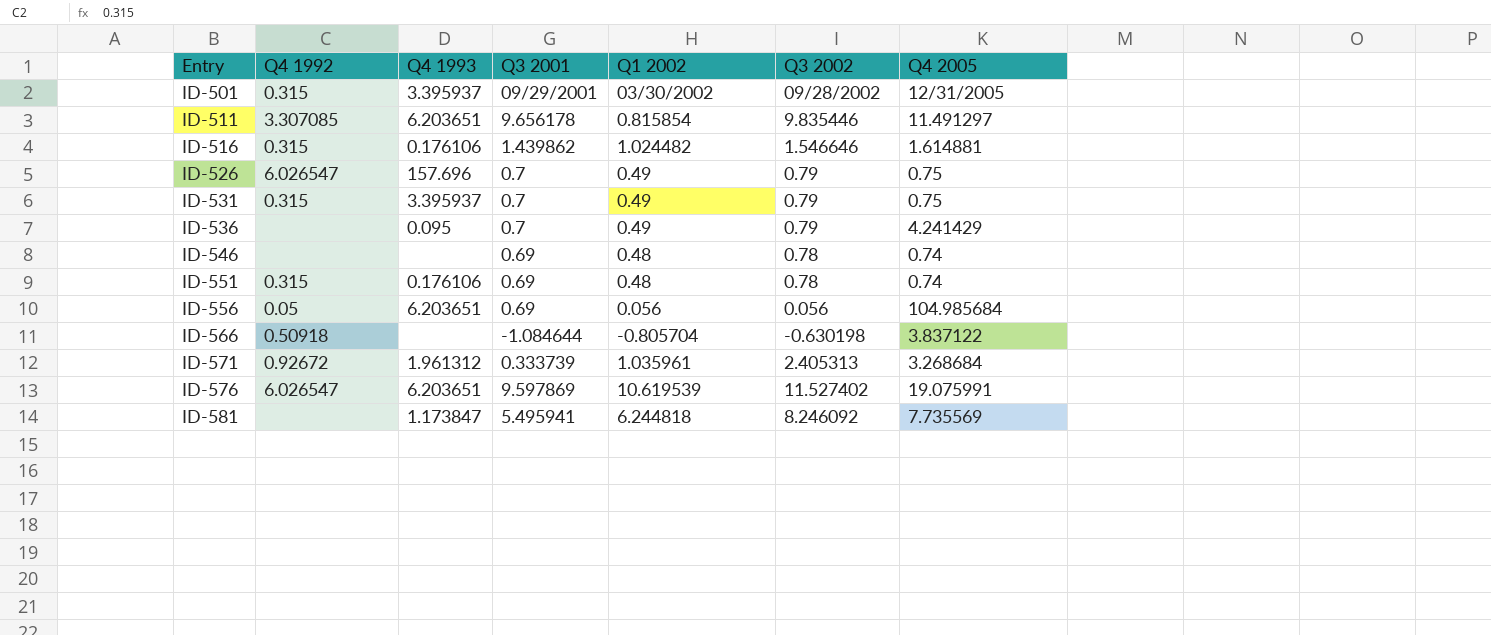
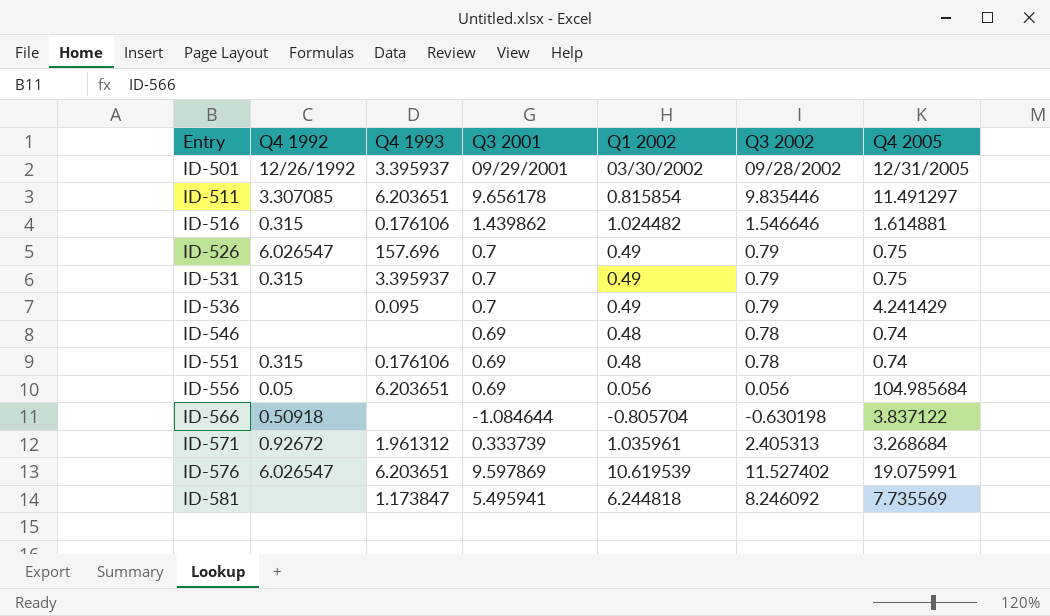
ID-501 | Q4 1992: 0.315 -> 12/26/1992

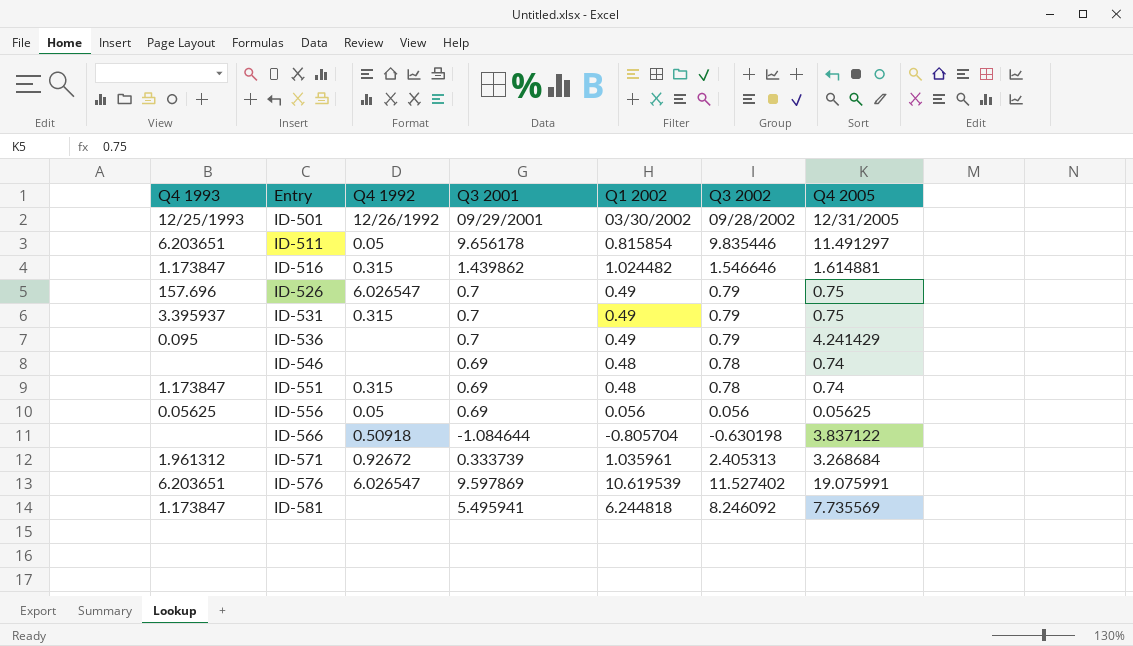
column Q4 1993 | position: 3 -> 1
ID-501 | Q4 1993: 3.395937 -> 12/25/1993
ID-511 | Q4 1992: 3.307085 -> 0.05
ID-516 | Q4 1993: 0.176106 -> 1.173847
ID-551 | Q4 1993: 0.176106 -> 1.173847
ID-556 | Q4 1993: 6.203651 -> 0.05625
ID-556 | Q4 2005: 104.985684 -> 0.05625

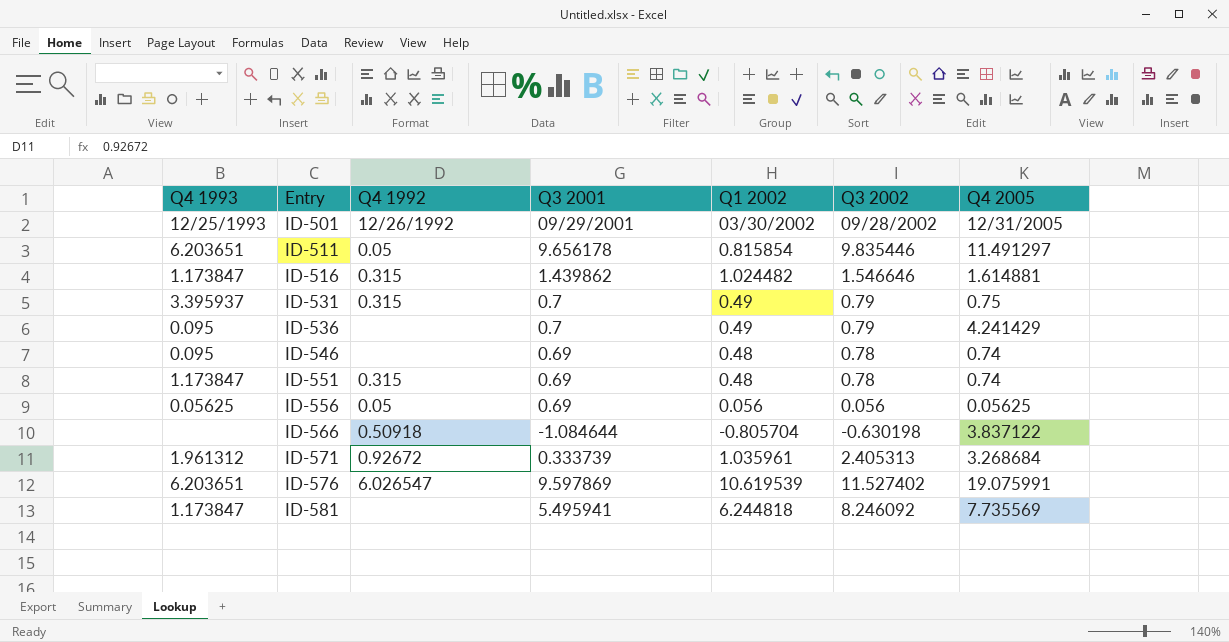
row ID-526: 157.696 | 6.026547 | 0.7 | 0.49 | 0.79 | 0.75 -> none
ID-546 | Q4 1993: none -> 0.095

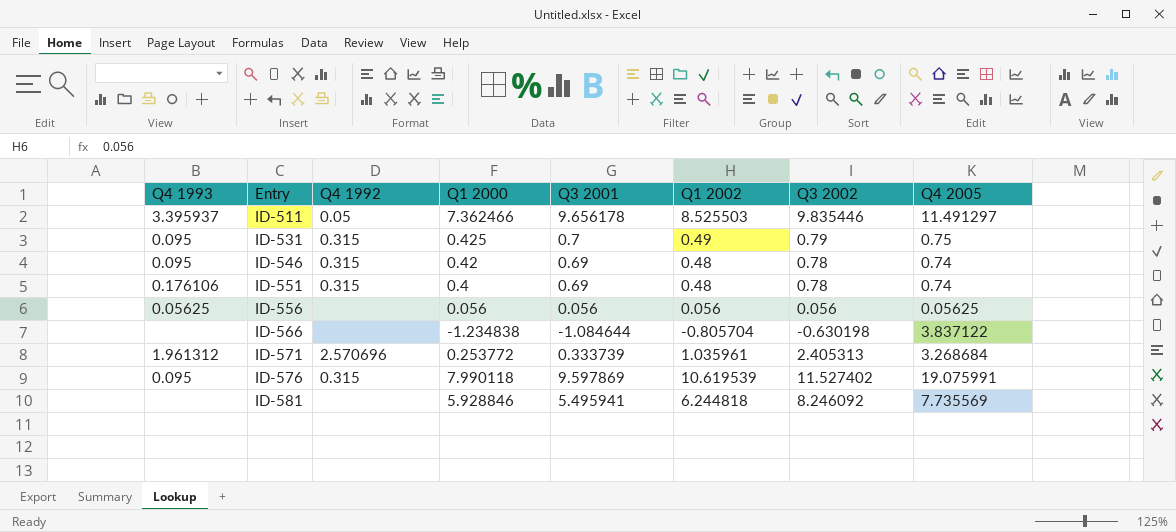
column Q1 2000 | position: none -> 4
row ID-501: 12/25/1993 | 12/26/1992 | 09/29/2001 | 03/30/2002 | 09/28/2002 | 12/31/2005 -> none
row ID-516: 1.173847 | 0.315 | 1.439862 | 1.024482 | 1.546646 | 1.614881 -> none
row ID-536: 0.095 | none | 0.7 | 0.49 | 0.79 | 4.241429 -> none
ID-511 | Q4 1993: 6.203651 -> 3.395937
ID-511 | Q1 2002: 0.815854 -> 8.525503
ID-531 | Q4 1993: 3.395937 -> 0.095
ID-546 | Q4 1992: none -> 0.315
ID-551 | Q4 1993: 1.173847 -> 0.176106
ID-556 | Q4 1992: 0.05 -> none
ID-556 | Q3 2001: 0.69 -> 0.056
ID-566 | Q4 1992: 0.50918 -> none
ID-571 | Q4 1992: 0.92672 -> 2.570696
ID-576 | Q4 1993: 6.203651 -> 0.095
ID-576 | Q4 1992: 6.026547 -> 0.315
ID-581 | Q4 1993: 1.173847 -> none

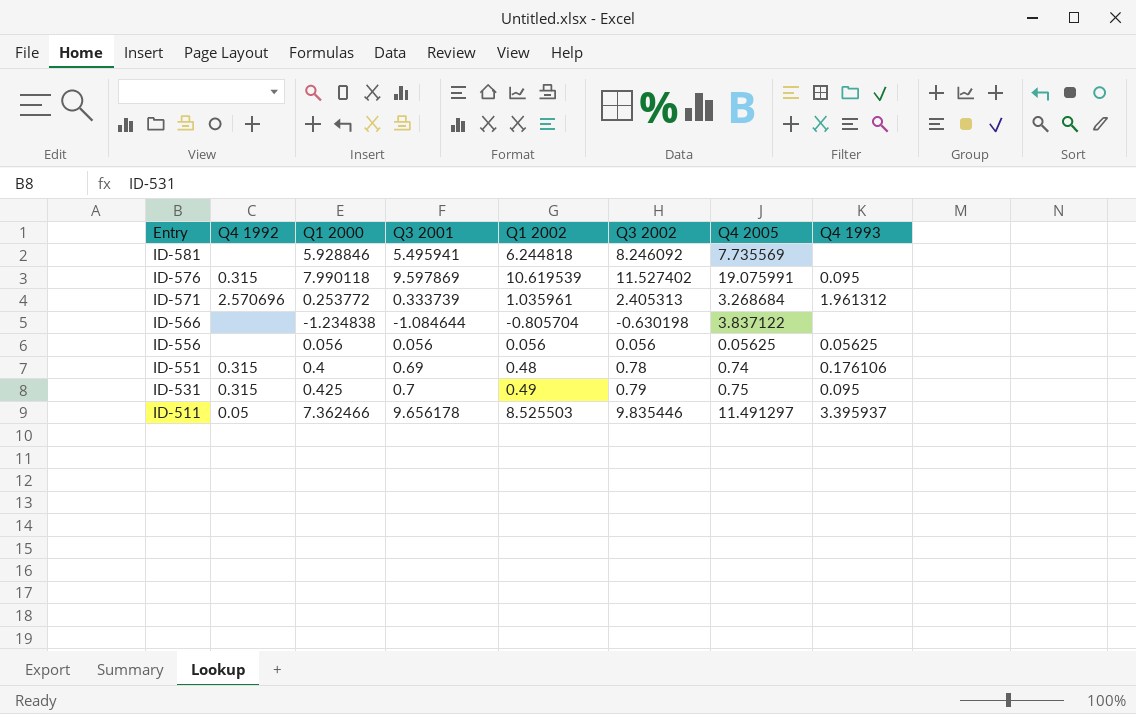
row order: Entry ascending -> Entry descending
column Q4 1993 | position: 1 -> 8
row ID-546: 0.095 | 0.315 | 0.42 | 0.69 | 0.48 | 0.78 | 0.74 -> none

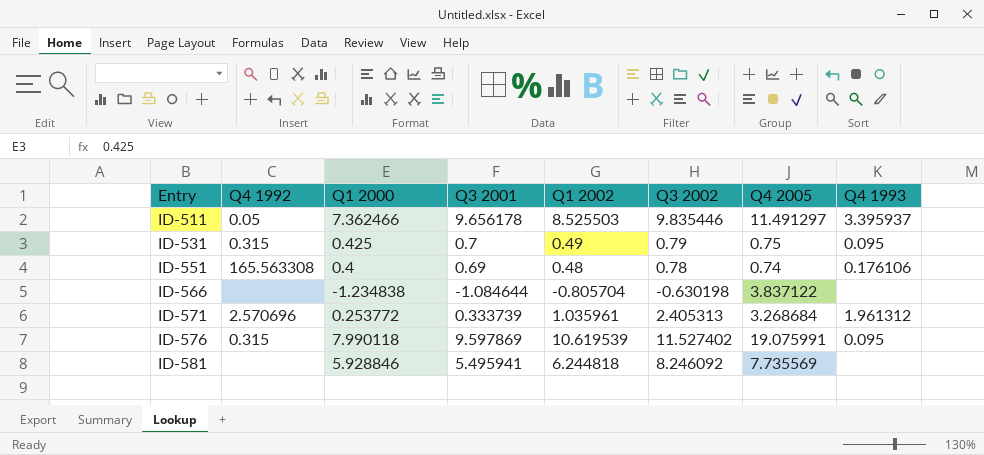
row order: Entry descending -> Entry ascending
row ID-556: none | 0.056 | 0.056 | 0.056 | 0.056 | 0.05625 | 0.05625 -> none
ID-551 | Q4 1992: 0.315 -> 165.563308

